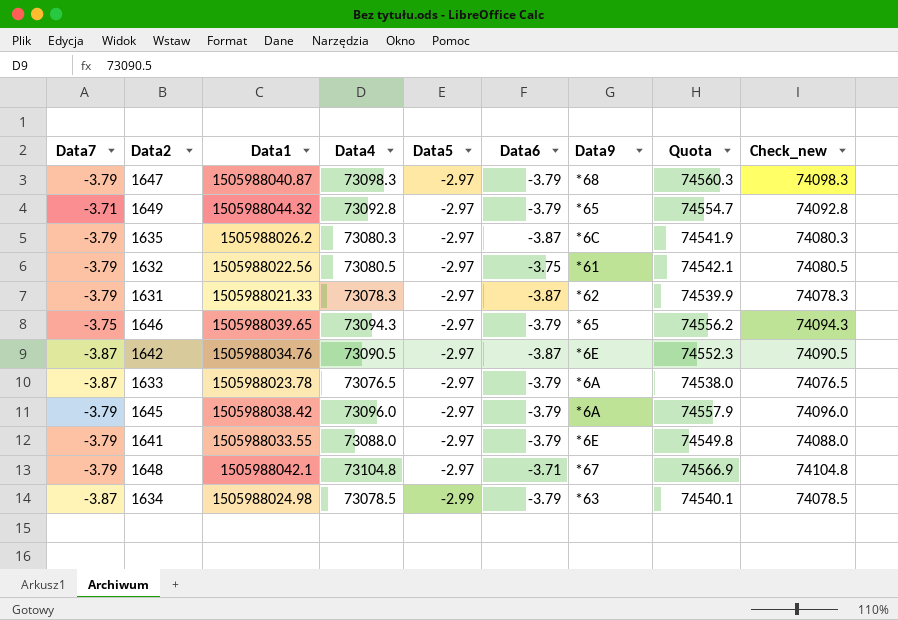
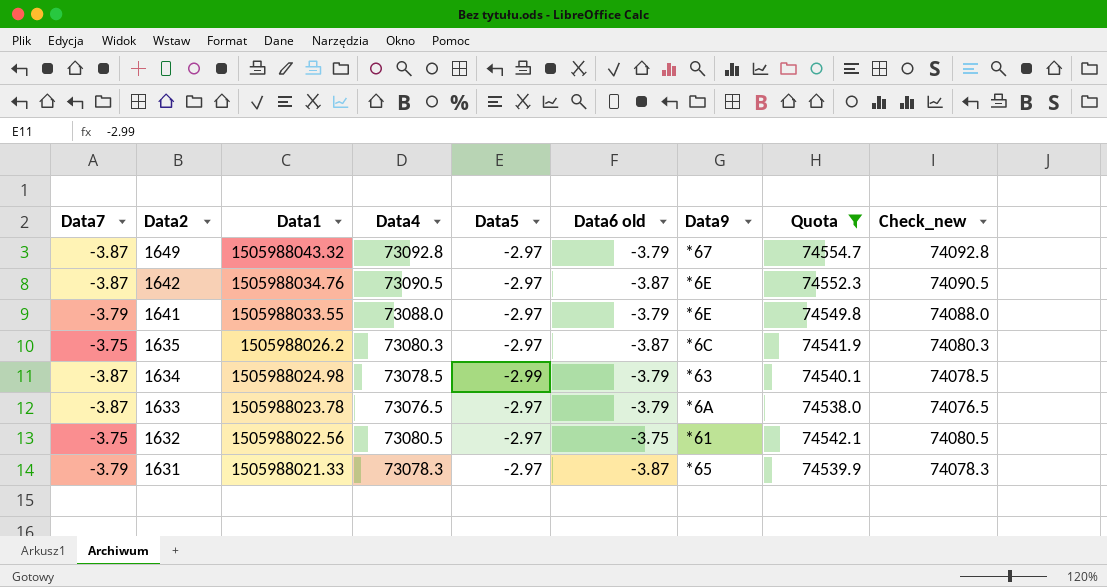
filter: none -> Quota <= 74554.7
row order: Data5 descending -> Data2 descending
column name: Data6 -> Data6 old
1649 | Data7: -3.71 -> -3.87
1649 | Data1: 1505988044.32 -> 1505988043.32
1649 | Data9: *65 -> *67
1635 | Data7: -3.79 -> -3.75
1632 | Data7: -3.79 -> -3.75
1631 | Data9: *62 -> *65

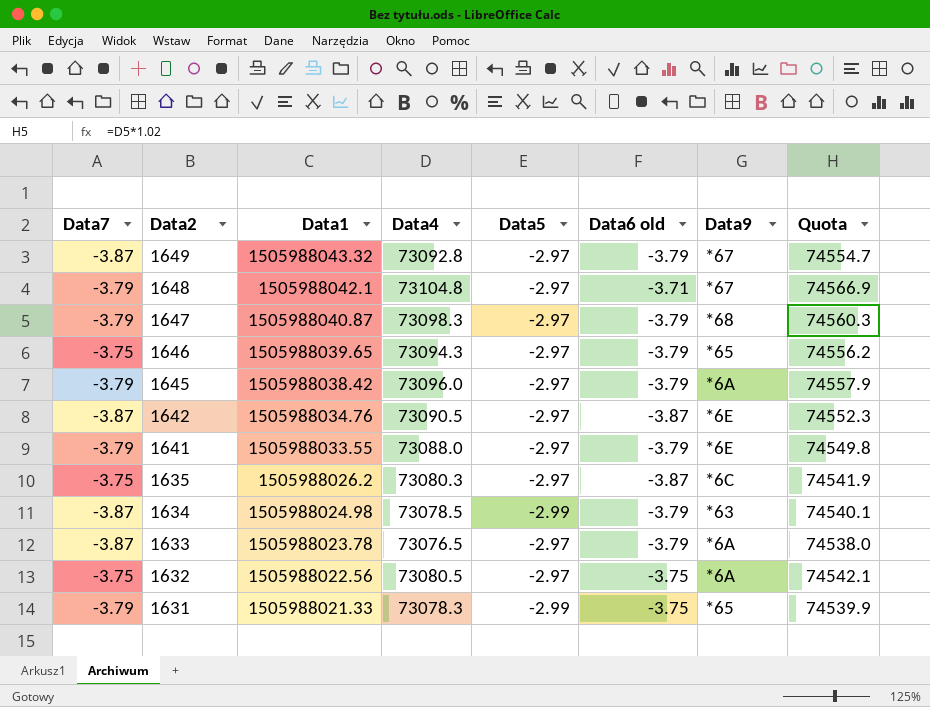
filter: Quota <= 74554.7 -> none
column Check_new | formula: [Data4] + 1000 -> none
1632 | Data9: *61 -> *6A
1631 | Data5: -2.97 -> -2.99
1631 | Data6 old: -3.87 -> -3.75

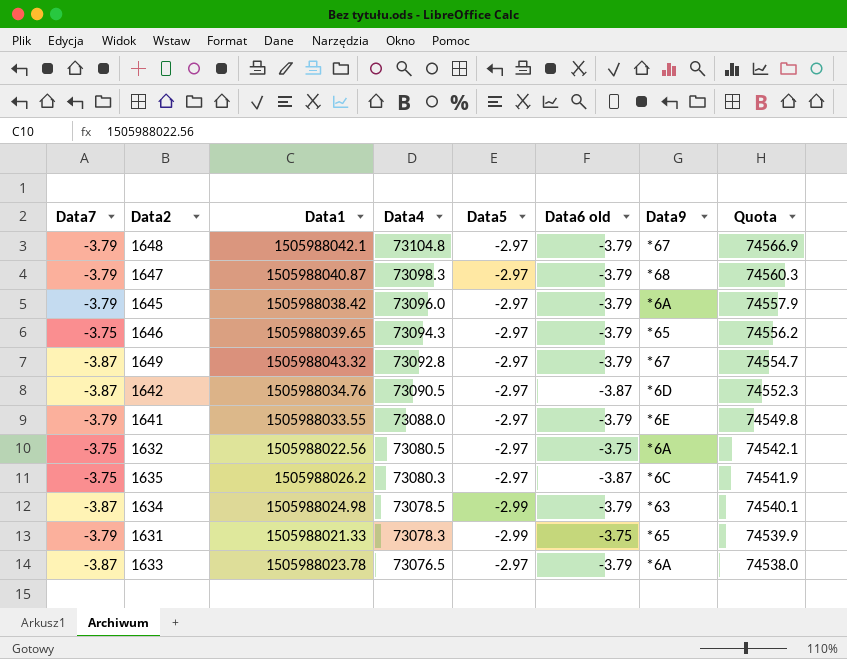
row order: Data2 descending -> Data4 descending
1648 | Data6 old: -3.71 -> -3.79
1642 | Data9: *6E -> *6D

